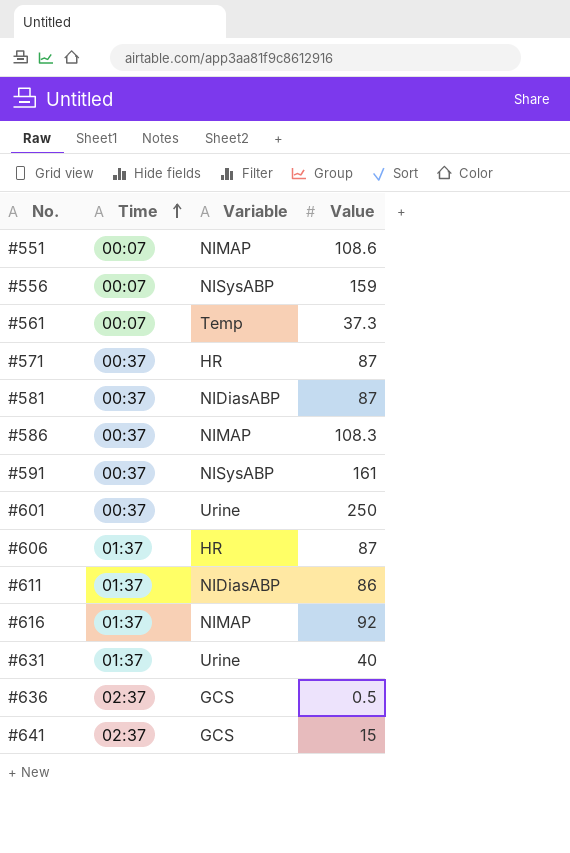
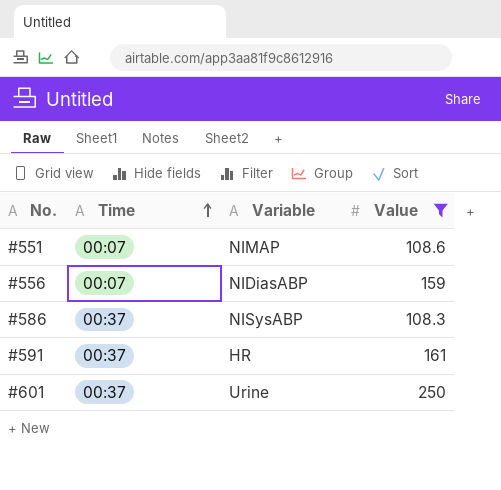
filter: none -> Value >= 108.3
#556 | Variable: NISysABP -> NIDiasABP
#586 | Variable: NIMAP -> NISysABP
#591 | Variable: NISysABP -> HR

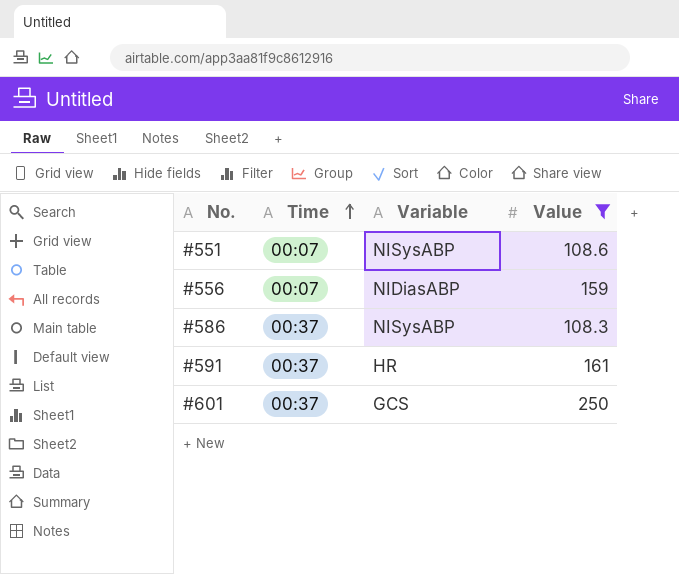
#551 | Variable: NIMAP -> NISysABP
#601 | Variable: Urine -> GCS

